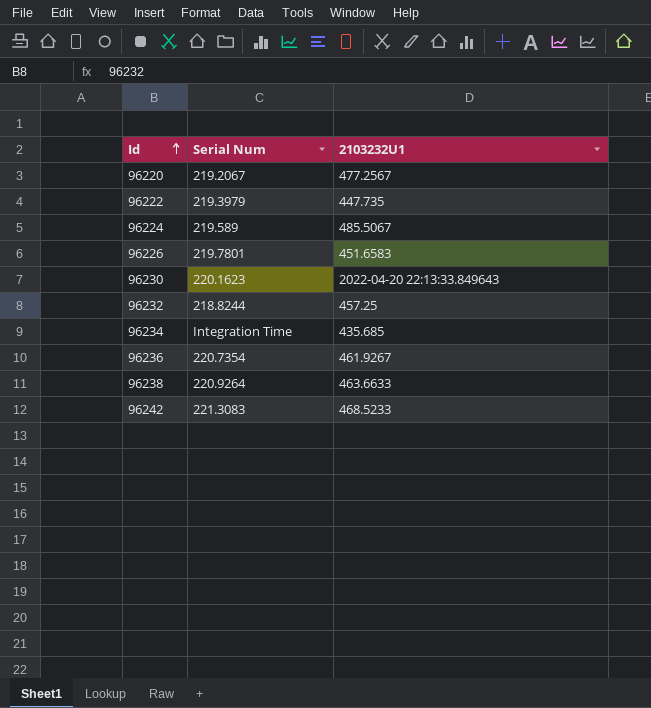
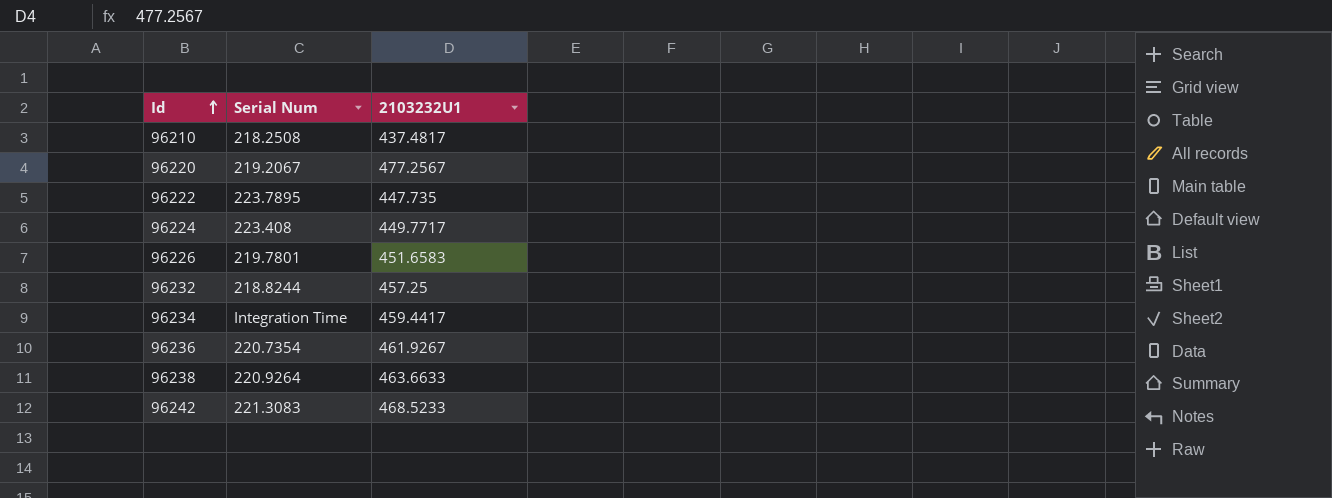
row 96230: 220.1623 | 2022-04-20 22:13:33.849643 -> none
row 96210: none -> 218.2508 | 437.4817
96222 | Serial Num: 219.3979 -> 223.7895
96224 | Serial Num: 219.589 -> 223.408
96224 | 2103232U1: 485.5067 -> 449.7717
96234 | 2103232U1: 435.685 -> 459.4417

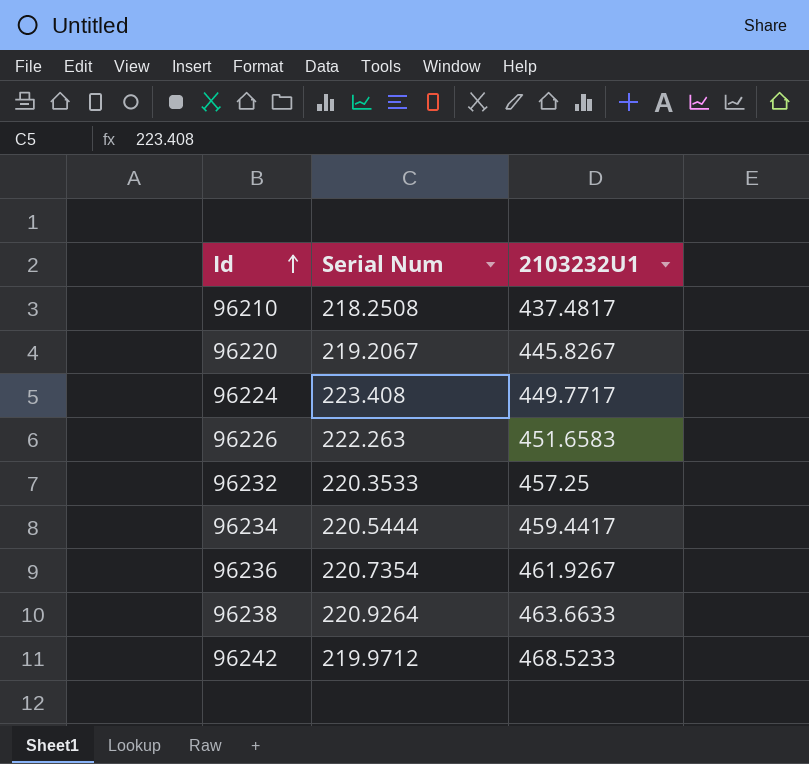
row 96222: 223.7895 | 447.735 -> none
96220 | 2103232U1: 477.2567 -> 445.8267
96226 | Serial Num: 219.7801 -> 222.263
96232 | Serial Num: 218.8244 -> 220.3533
96234 | Serial Num: Integration Time -> 220.5444
96242 | Serial Num: 221.3083 -> 219.9712

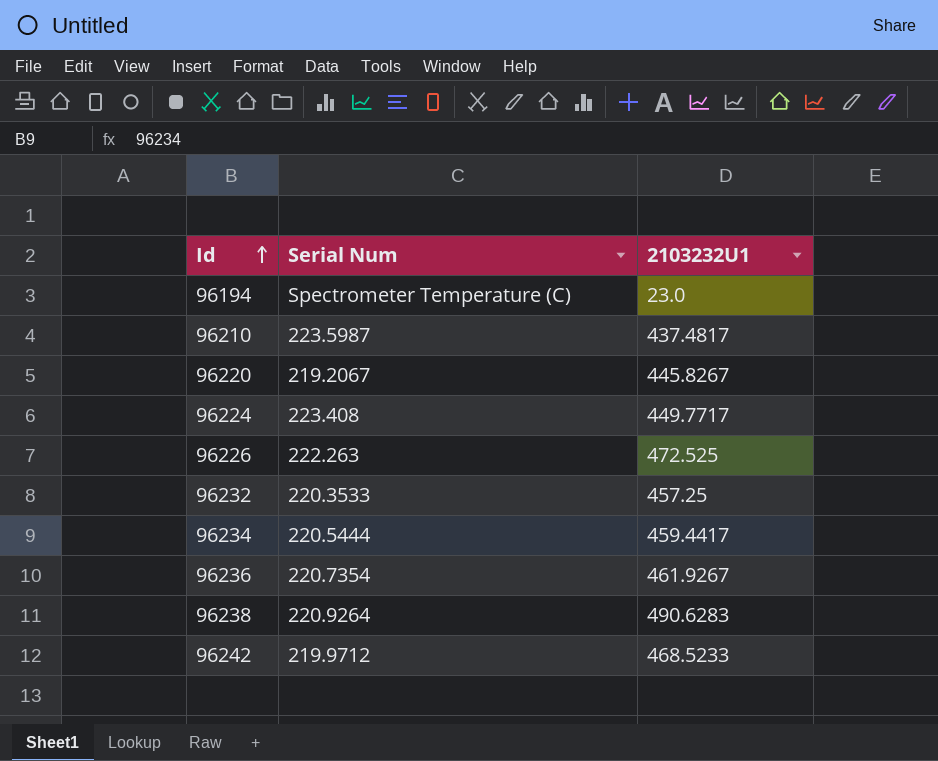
row 96194: none -> Spectrometer Temperature (C) | 23.0
96210 | Serial Num: 218.2508 -> 223.5987
96226 | 2103232U1: 451.6583 -> 472.525
96238 | 2103232U1: 463.6633 -> 490.6283

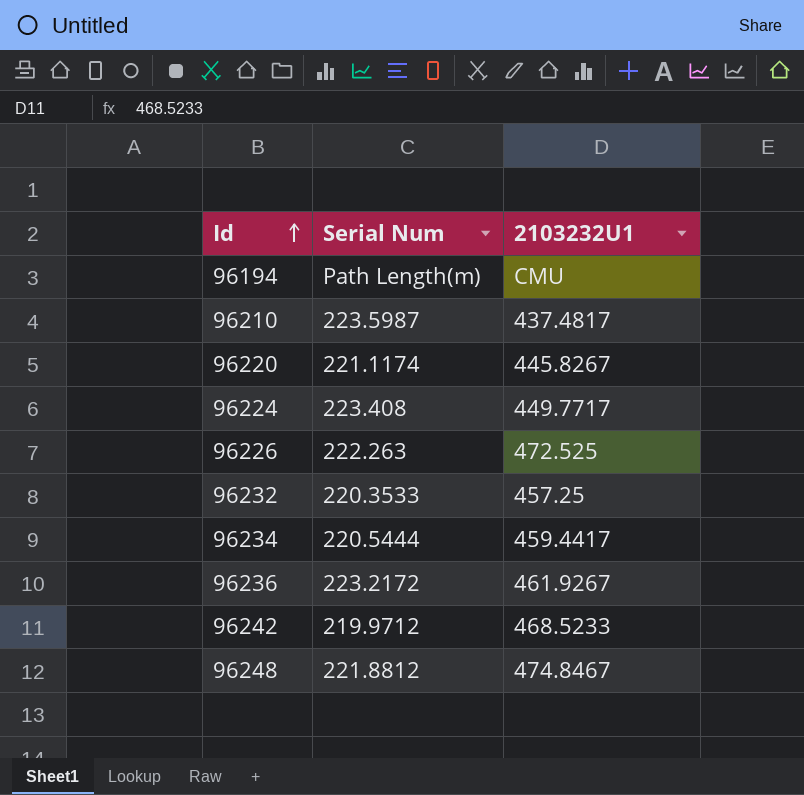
row 96238: 220.9264 | 490.6283 -> none
96194 | Serial Num: Spectrometer Temperature (C) -> Path Length(m)
96194 | 2103232U1: 23.0 -> CMU
96220 | Serial Num: 219.2067 -> 221.1174
96236 | Serial Num: 220.7354 -> 223.2172
row 96248: none -> 221.8812 | 474.8467

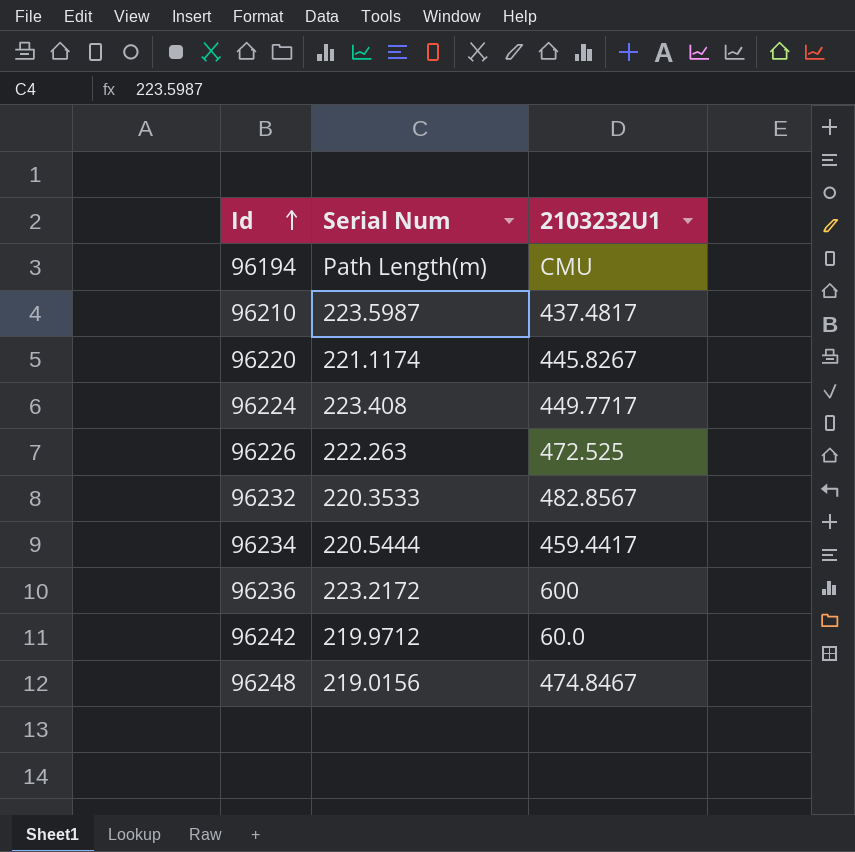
96232 | 2103232U1: 457.25 -> 482.8567
96236 | 2103232U1: 461.9267 -> 600
96242 | 2103232U1: 468.5233 -> 60.0
96248 | Serial Num: 221.8812 -> 219.0156

